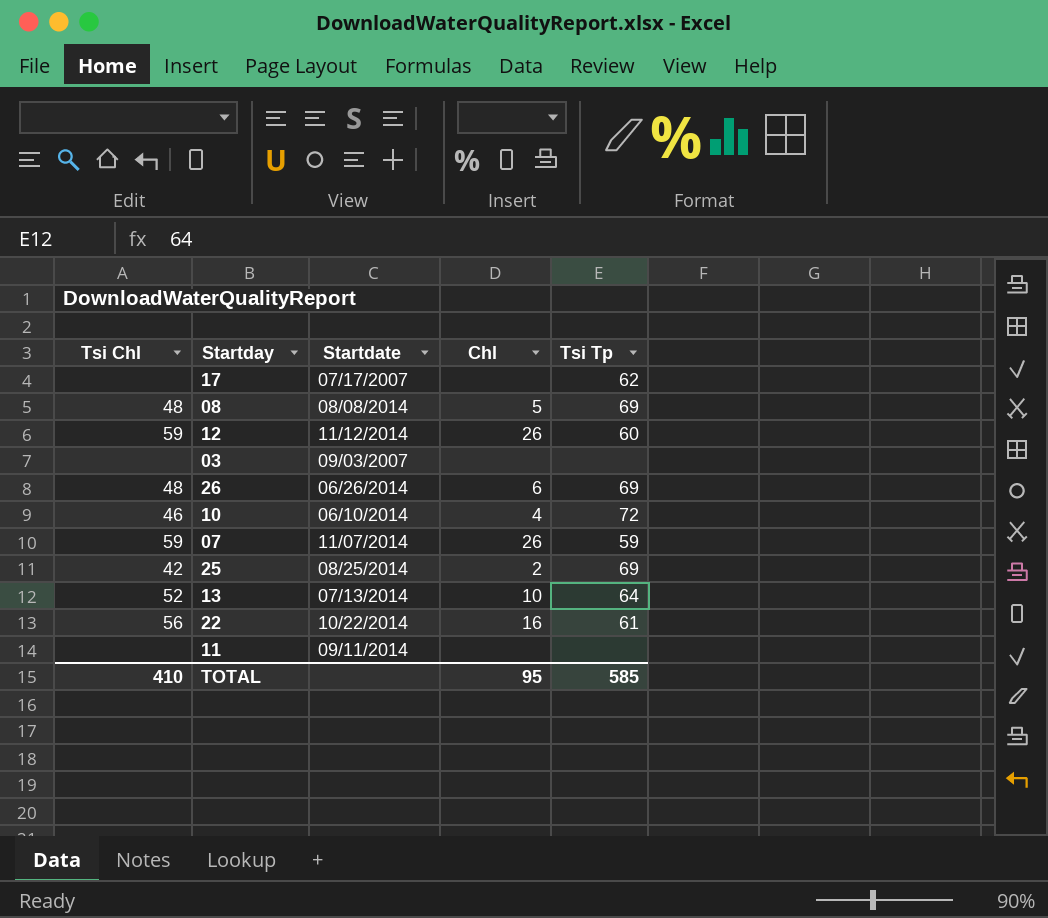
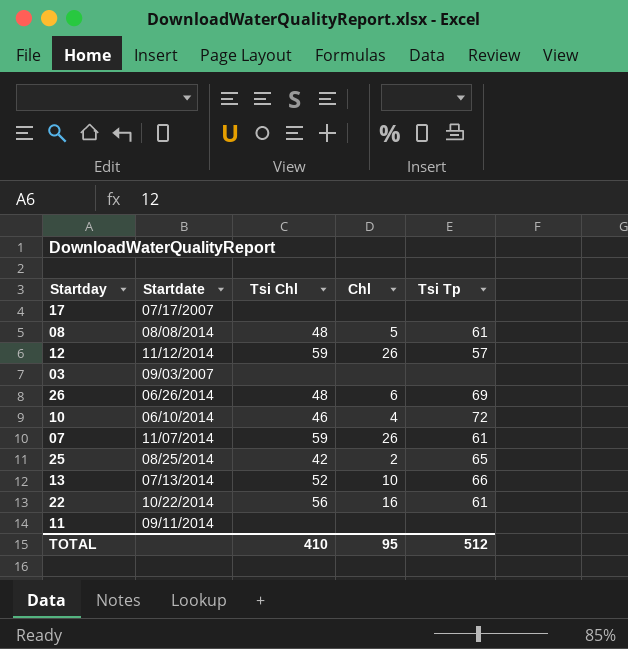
column Tsi Chl | position: 1 -> 3
17 | Tsi Tp: 62 -> none
08 | Tsi Tp: 69 -> 61
12 | Tsi Tp: 60 -> 57
07 | Tsi Tp: 59 -> 61
25 | Tsi Tp: 69 -> 65
13 | Tsi Tp: 64 -> 66
TOTAL | Tsi Tp: 585 -> 512

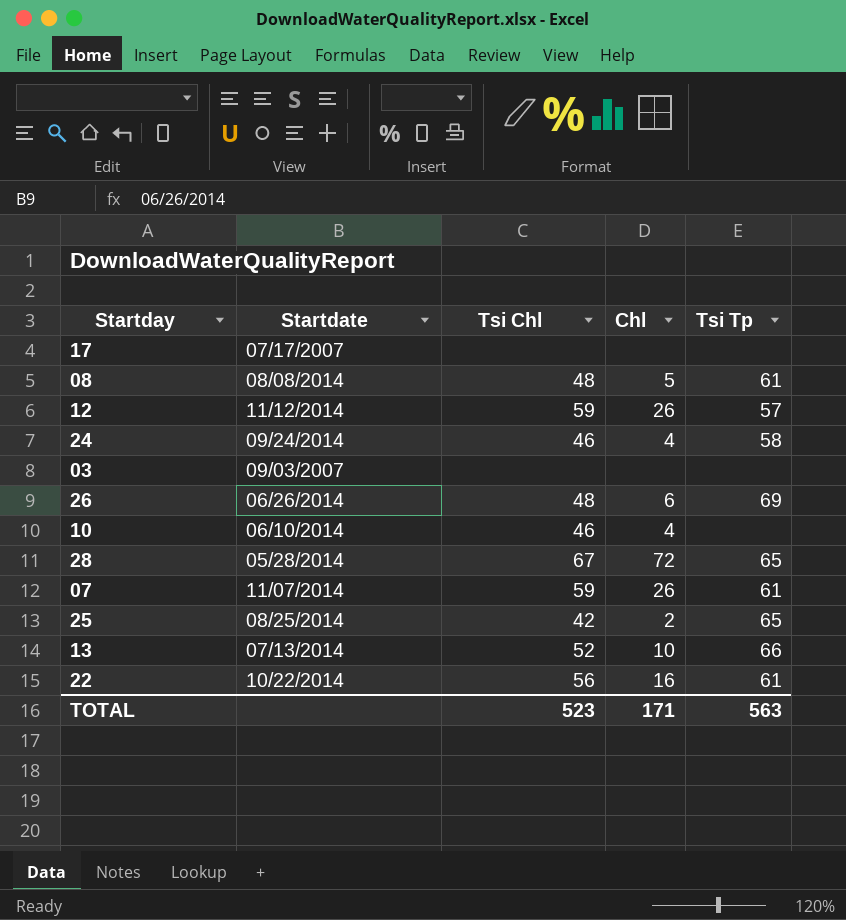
row 11: 09/11/2014 | none | none | none -> none
row 24: none -> 09/24/2014 | 46 | 4 | 58
10 | Tsi Tp: 72 -> none
row 28: none -> 05/28/2014 | 67 | 72 | 65
TOTAL | Tsi Chl: 410 -> 523
TOTAL | Chl: 95 -> 171
TOTAL | Tsi Tp: 512 -> 563

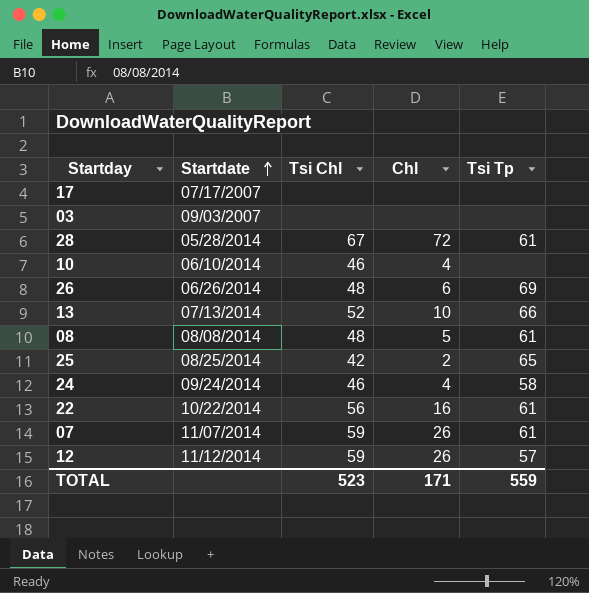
row order: none -> Startdate ascending
28 | Tsi Tp: 65 -> 61
TOTAL | Tsi Tp: 563 -> 559

